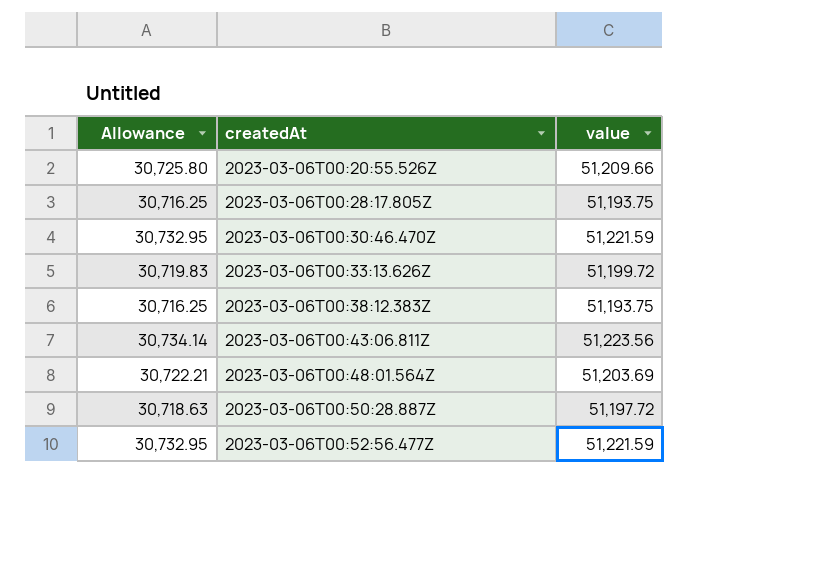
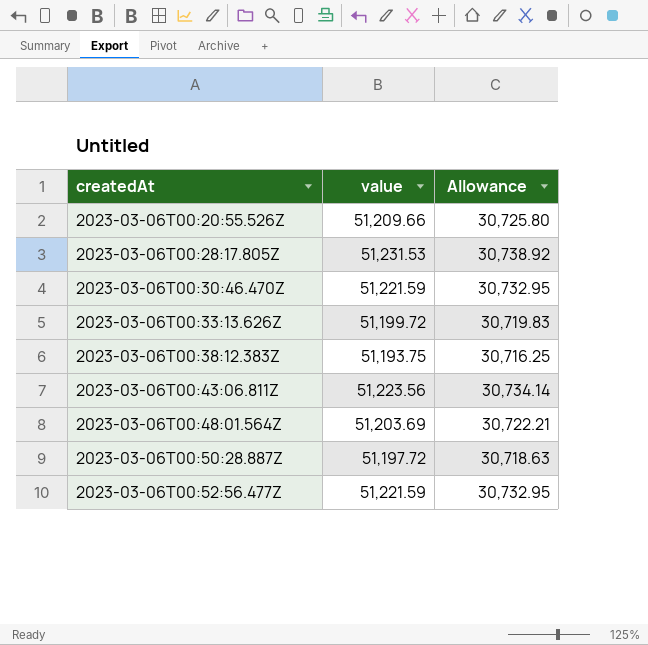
column Allowance | position: 1 -> 3
2023-03-06T00:28:17.805Z | value: 51,193.75 -> 51,231.53
2023-03-06T00:28:17.805Z | Allowance: 30,716.25 -> 30,738.92

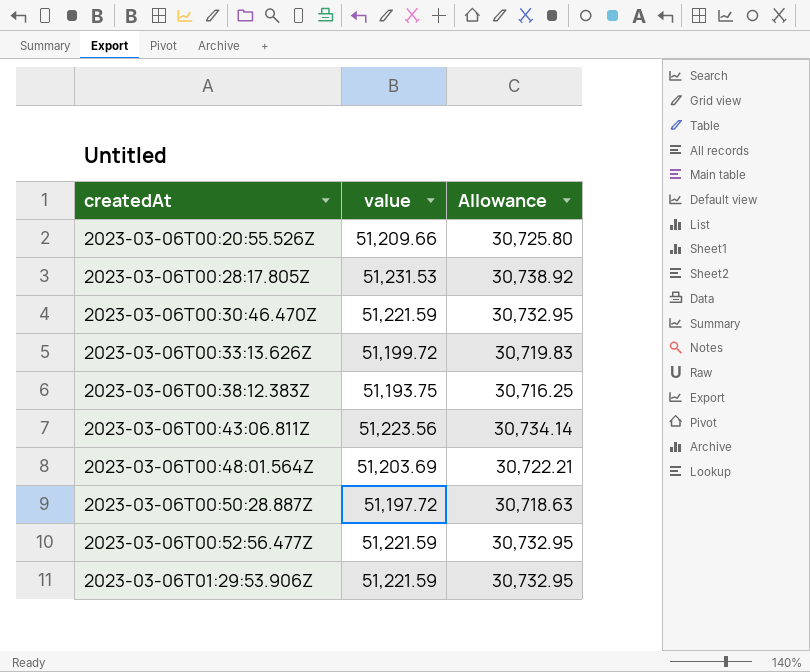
row 2023-03-06T01:29:53.906Z: none -> 51,221.59 | 30,732.95

